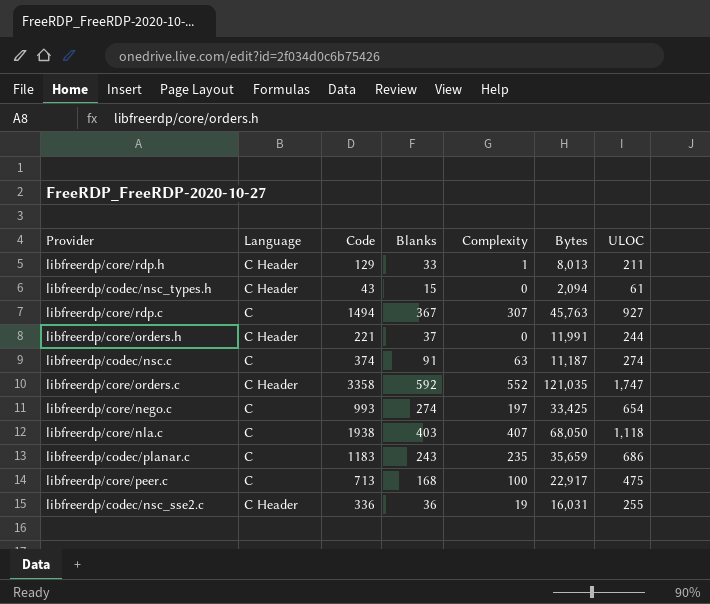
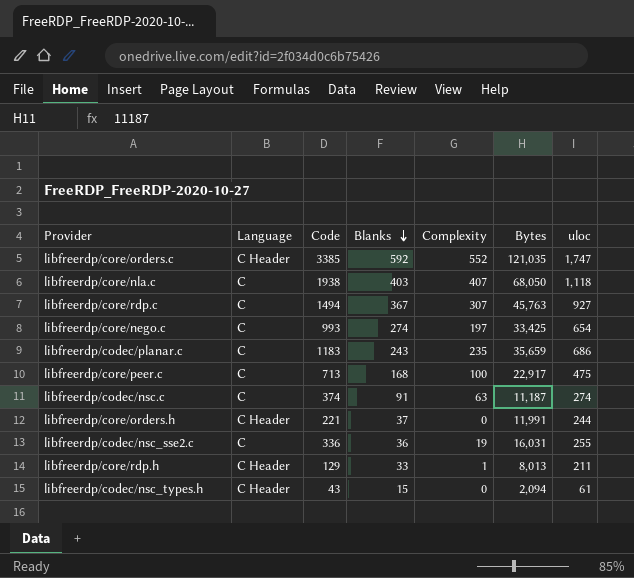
row order: none -> Blanks descending
column name: ULOC -> uloc
libfreerdp/core/orders.c | Code: 3358 -> 3385
libfreerdp/codec/nsc_sse2.c | Language: C Header -> C

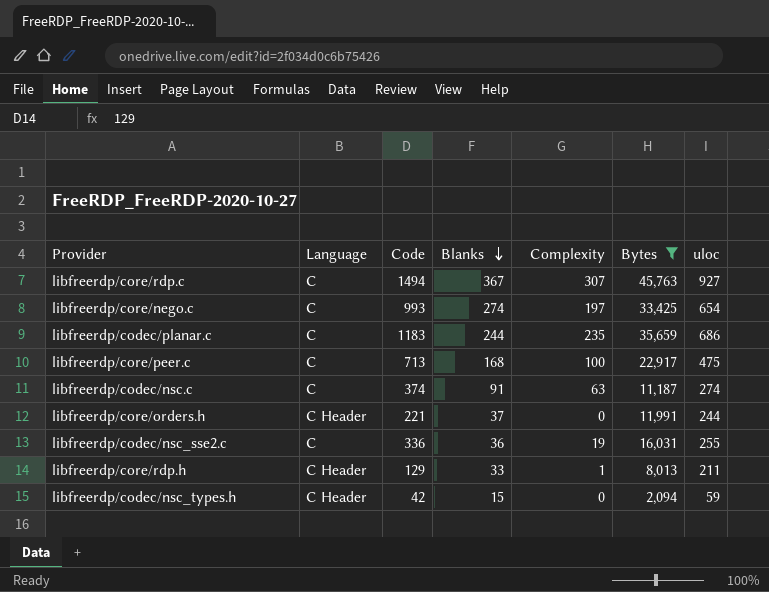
filter: none -> Bytes <= 45,763
libfreerdp/codec/planar.c | Blanks: 243 -> 244
libfreerdp/codec/nsc_types.h | Code: 43 -> 42
libfreerdp/codec/nsc_types.h | uloc: 61 -> 59

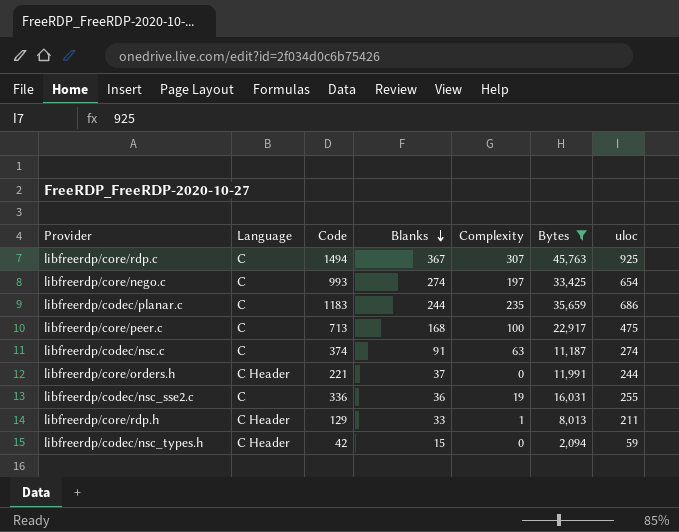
libfreerdp/core/rdp.c | uloc: 927 -> 925

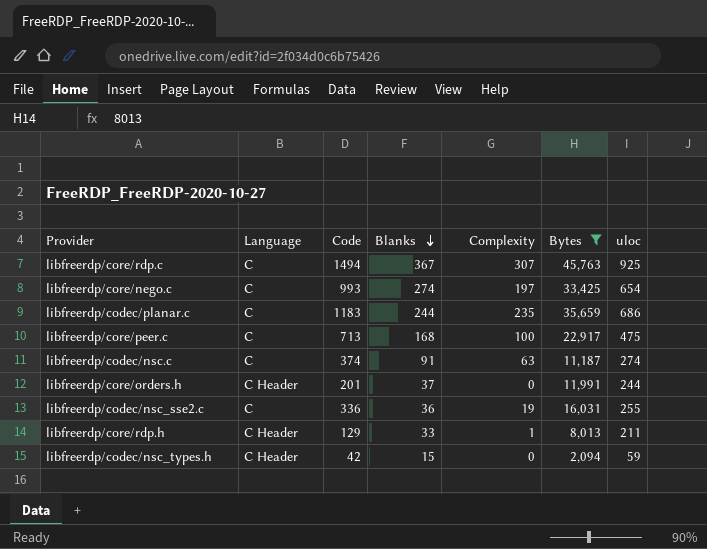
libfreerdp/core/orders.h | Code: 221 -> 201

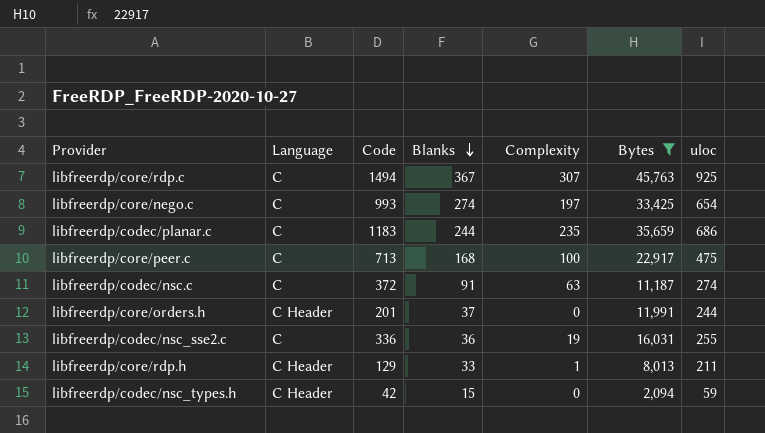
libfreerdp/codec/nsc.c | Code: 374 -> 372

